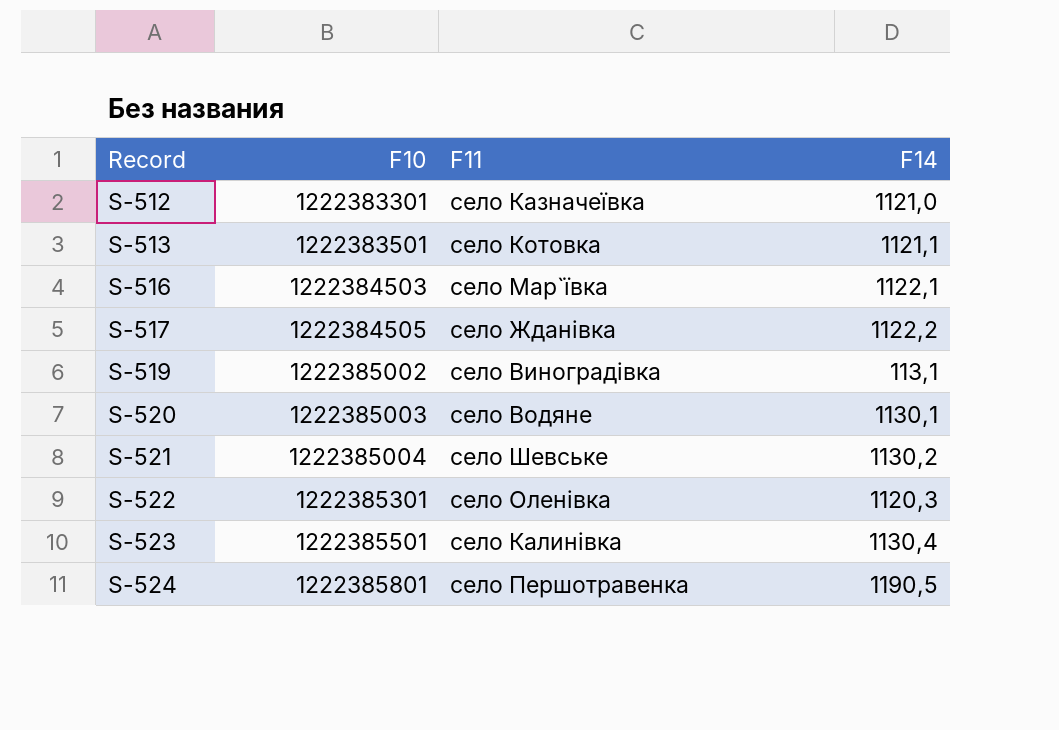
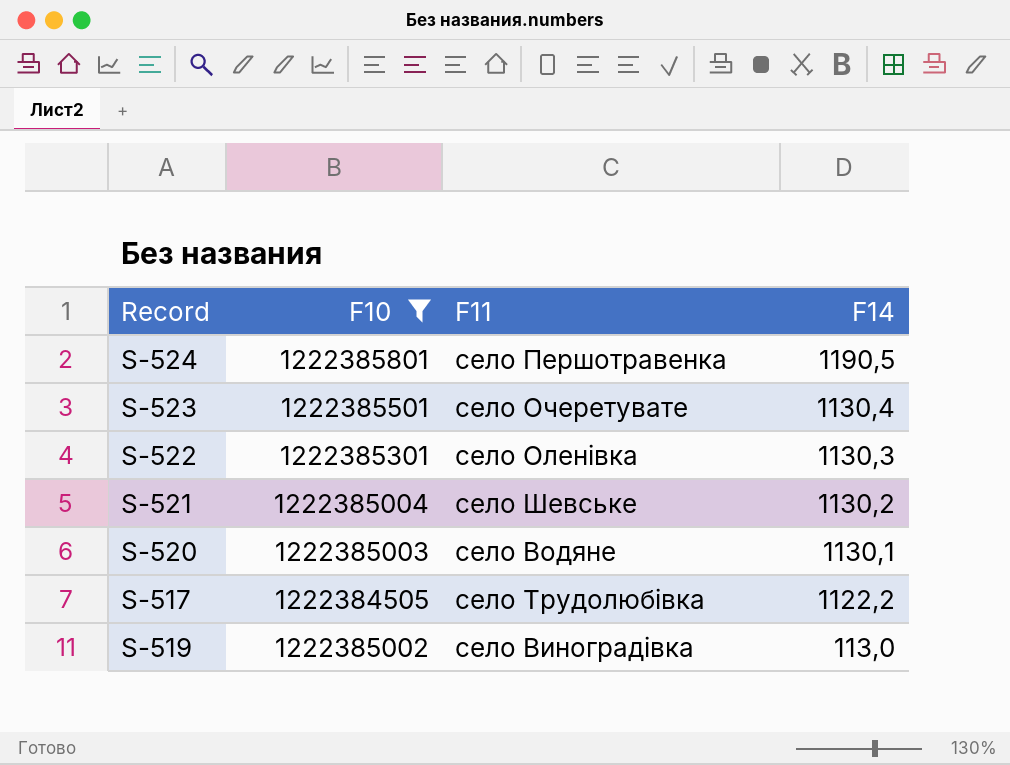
filter: none -> F10 >= 1222384505
row order: Record ascending -> F14 descending
S-523 | F11: село Калинівка -> село Очеретувате
S-522 | F14: 1120,3 -> 1130,3
S-517 | F11: село Жданівка -> село Трудолюбівка
S-519 | F14: 113,1 -> 113,0

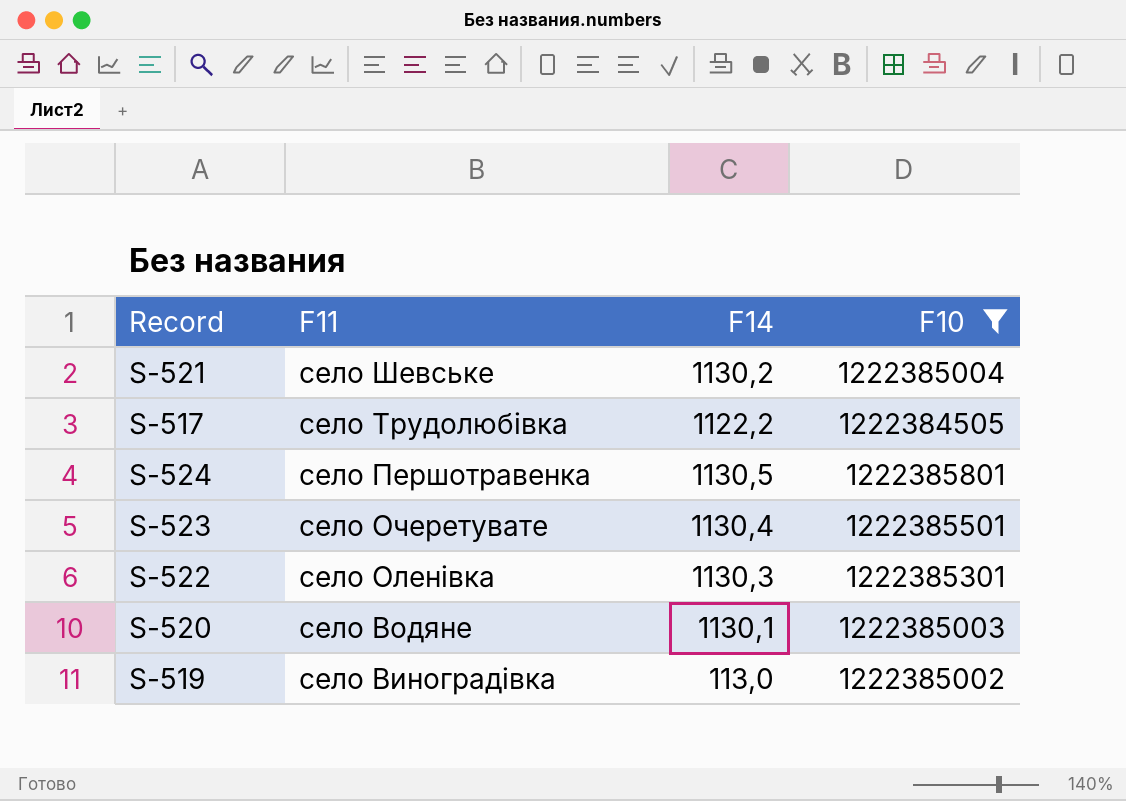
row order: F14 descending -> F11 descending
column F10 | position: 2 -> 4
S-524 | F14: 1190,5 -> 1130,5

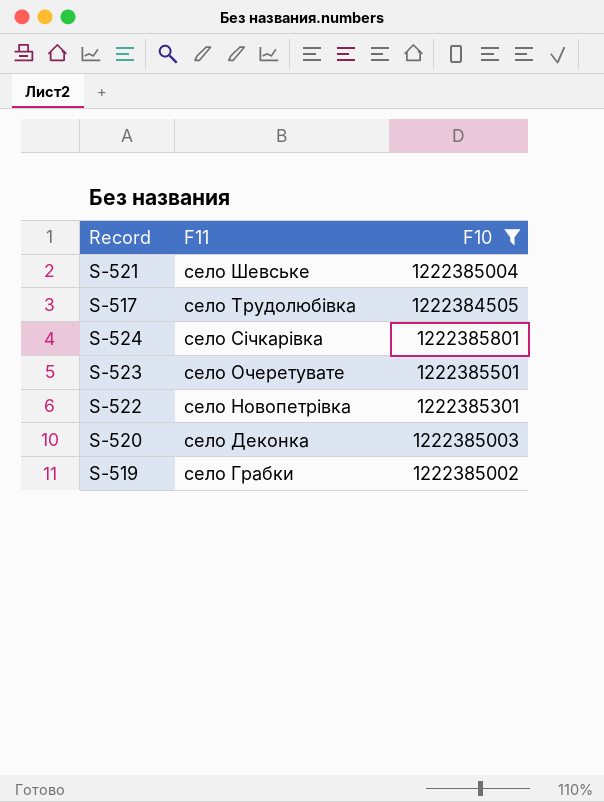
column F14 | position: 3 -> none
S-524 | F11: село Першотравенка -> село Січкарівка
S-522 | F11: село Оленівка -> село Новопетрівка
S-520 | F11: село Водяне -> село Деконка
S-519 | F11: село Виноградівка -> село Грабки

